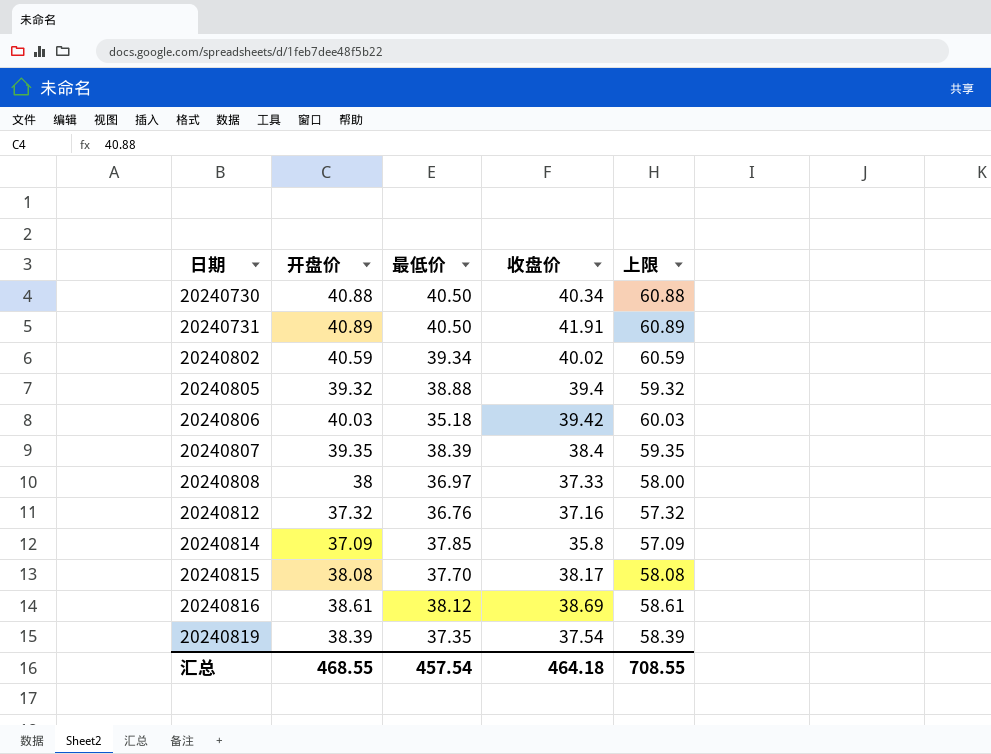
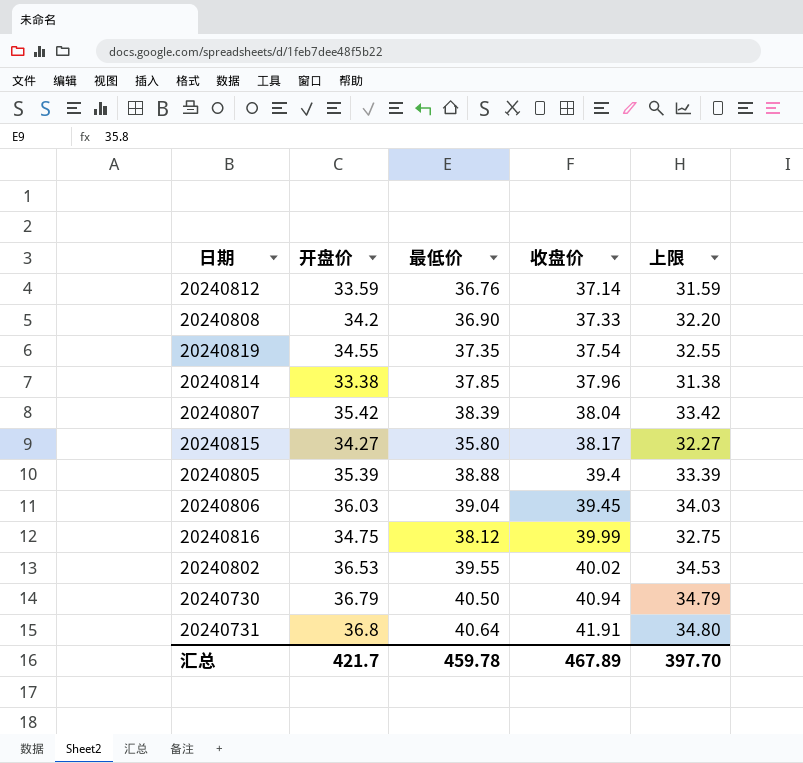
row order: 日期 ascending -> 收盘价 ascending
column 上限 | formula: [开盘价] + 20 -> [开盘价] - 2
20240812 | 开盘价: 37.32 -> 33.59
20240812 | 收盘价: 37.16 -> 37.14
20240808 | 开盘价: 38 -> 34.2
20240808 | 最低价: 36.97 -> 36.90
20240819 | 开盘价: 38.39 -> 34.55
20240814 | 开盘价: 37.09 -> 33.38
20240814 | 收盘价: 35.8 -> 37.96
20240807 | 开盘价: 39.35 -> 35.42
20240807 | 收盘价: 38.4 -> 38.04
20240815 | 开盘价: 38.08 -> 34.27
20240815 | 最低价: 37.70 -> 35.80
20240805 | 开盘价: 39.32 -> 35.39
20240806 | 开盘价: 40.03 -> 36.03
20240806 | 最低价: 35.18 -> 39.04
20240806 | 收盘价: 39.42 -> 39.45
20240816 | 开盘价: 38.61 -> 34.75
20240816 | 收盘价: 38.69 -> 39.99
20240802 | 开盘价: 40.59 -> 36.53
20240802 | 最低价: 39.34 -> 39.55
20240730 | 开盘价: 40.88 -> 36.79
20240730 | 收盘价: 40.34 -> 40.94
20240731 | 开盘价: 40.89 -> 36.8
20240731 | 最低价: 40.50 -> 40.64
汇总 | 开盘价: 468.55 -> 421.7
汇总 | 最低价: 457.54 -> 459.78
汇总 | 收盘价: 464.18 -> 467.89
汇总 | 上限: 708.55 -> 397.70

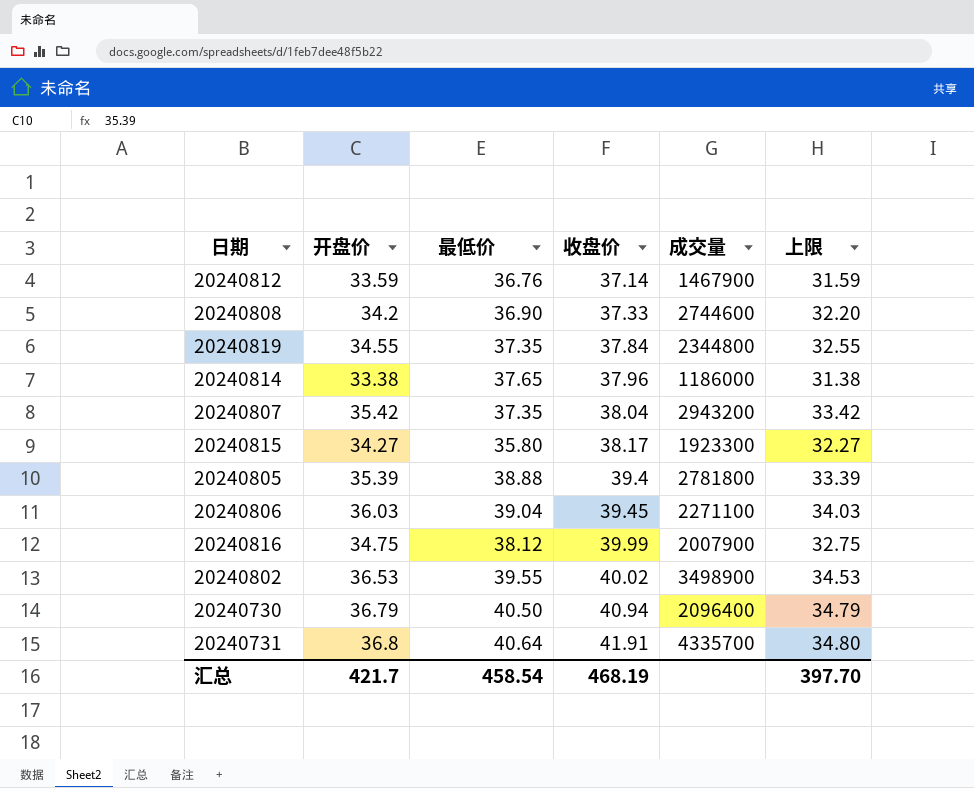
column 成交量 | position: none -> 5
20240819 | 收盘价: 37.54 -> 37.84
20240814 | 最低价: 37.85 -> 37.65
20240807 | 最低价: 38.39 -> 37.35
汇总 | 最低价: 459.78 -> 458.54
汇总 | 收盘价: 467.89 -> 468.19

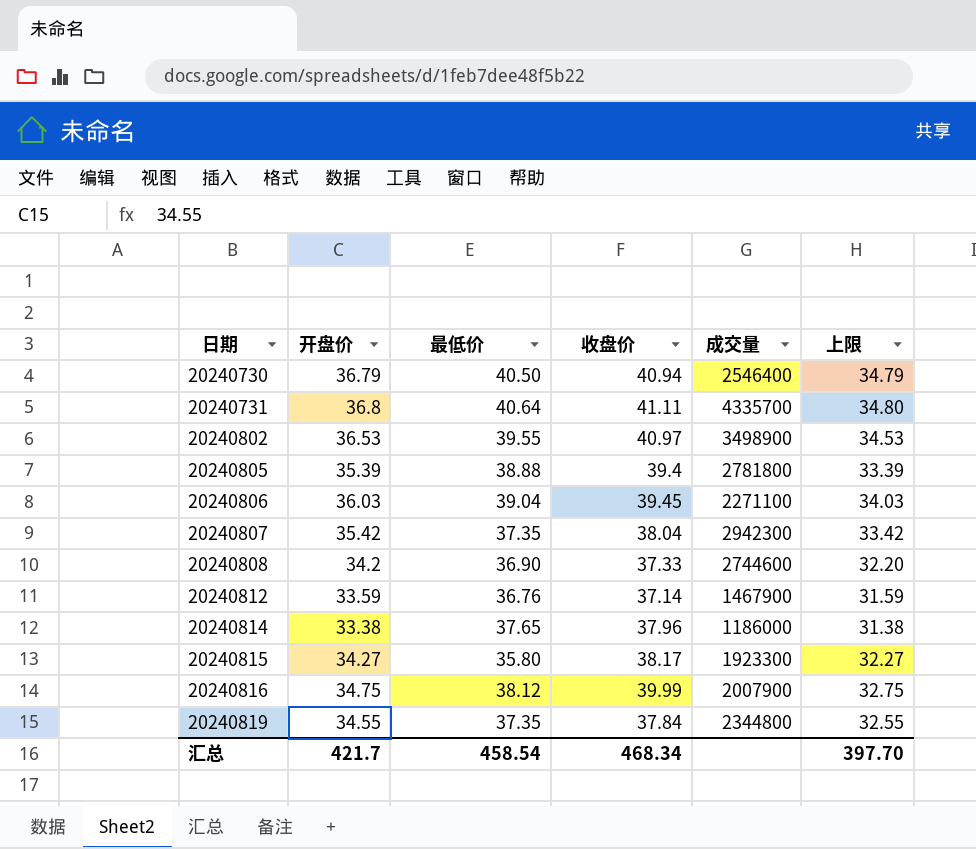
row order: 收盘价 ascending -> 日期 ascending
20240730 | 成交量: 2096400 -> 2546400
20240731 | 收盘价: 41.91 -> 41.11
20240802 | 收盘价: 40.02 -> 40.97
20240807 | 成交量: 2943200 -> 2942300
汇总 | 收盘价: 468.19 -> 468.34

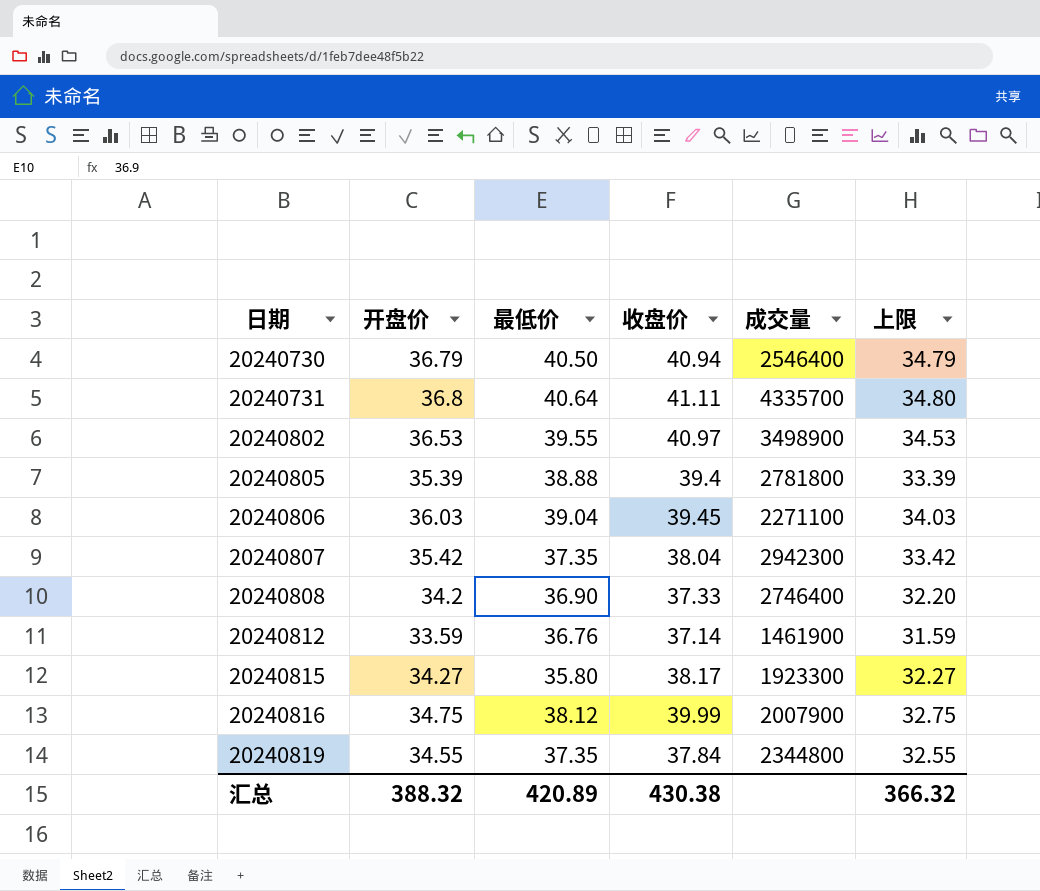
row 20240814: 33.38 | 37.65 | 37.96 | 1186000 | 31.38 -> none
20240808 | 成交量: 2744600 -> 2746400
20240812 | 成交量: 1467900 -> 1461900
汇总 | 开盘价: 421.7 -> 388.32
汇总 | 最低价: 458.54 -> 420.89
汇总 | 收盘价: 468.34 -> 430.38
汇总 | 上限: 397.70 -> 366.32

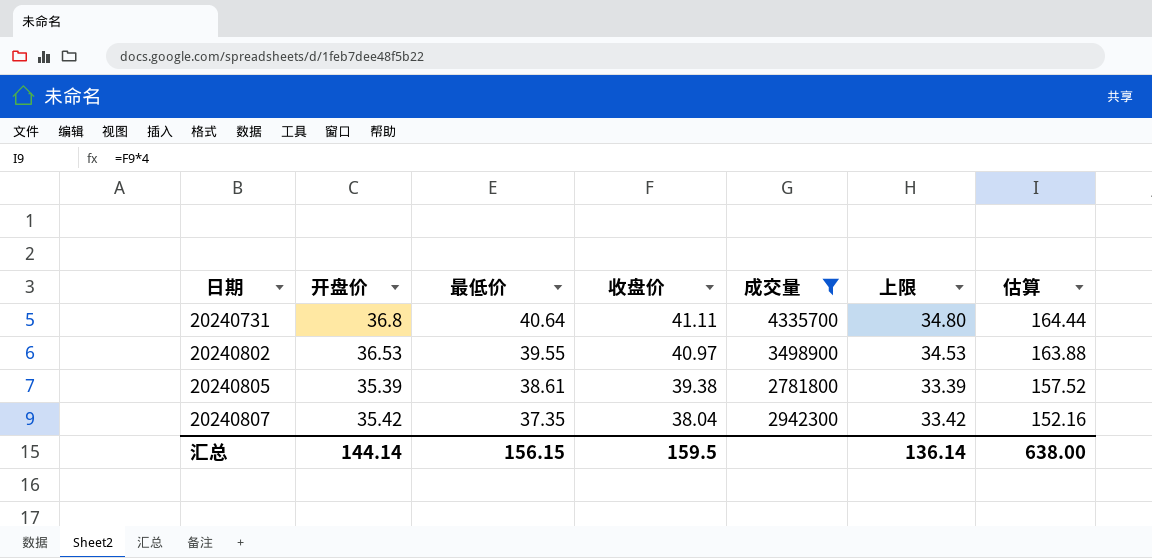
filter: none -> 成交量 >= 2781800
column 估算 | formula: none -> [收盘价] * 4
20240805 | 最低价: 38.88 -> 38.61
20240805 | 收盘价: 39.4 -> 39.38
汇总 | 开盘价: 388.32 -> 144.14
汇总 | 最低价: 420.89 -> 156.15
汇总 | 收盘价: 430.38 -> 159.5
汇总 | 上限: 366.32 -> 136.14

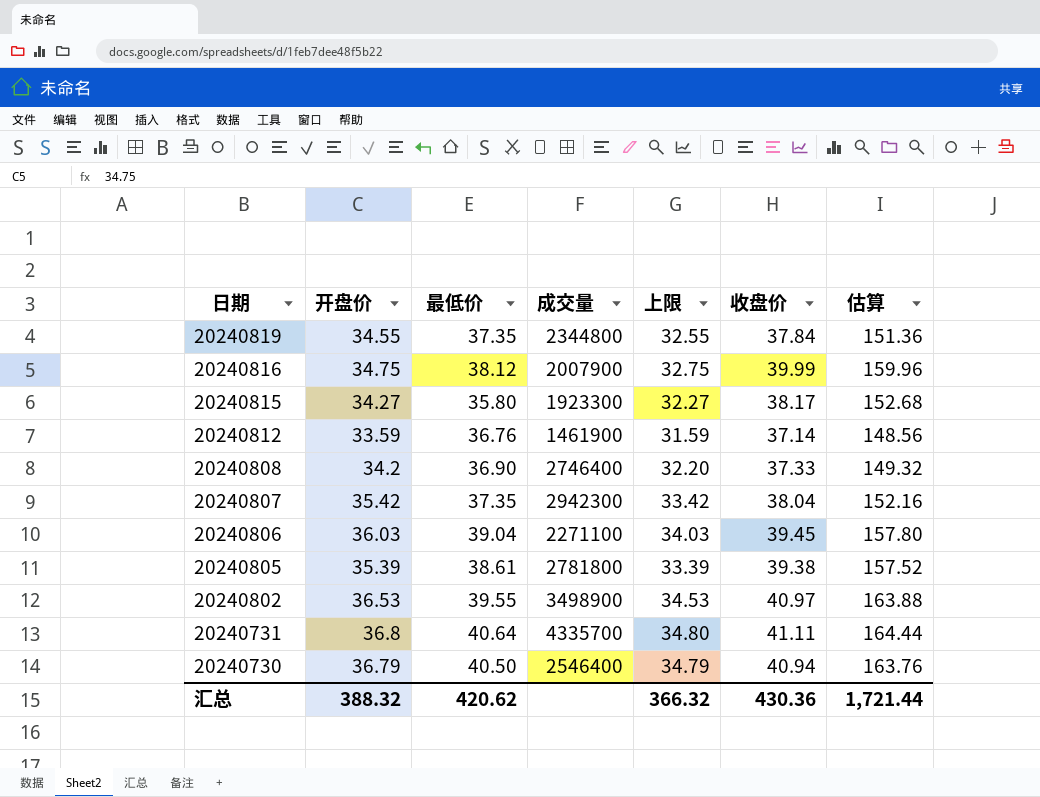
filter: 成交量 >= 2781800 -> none
row order: 日期 ascending -> 日期 descending
column 收盘价 | position: 4 -> 6
汇总 | 开盘价: 144.14 -> 388.32
汇总 | 最低价: 156.15 -> 420.62
汇总 | 上限: 136.14 -> 366.32
汇总 | 收盘价: 159.5 -> 430.36
汇总 | 估算: 638.00 -> 1,721.44

